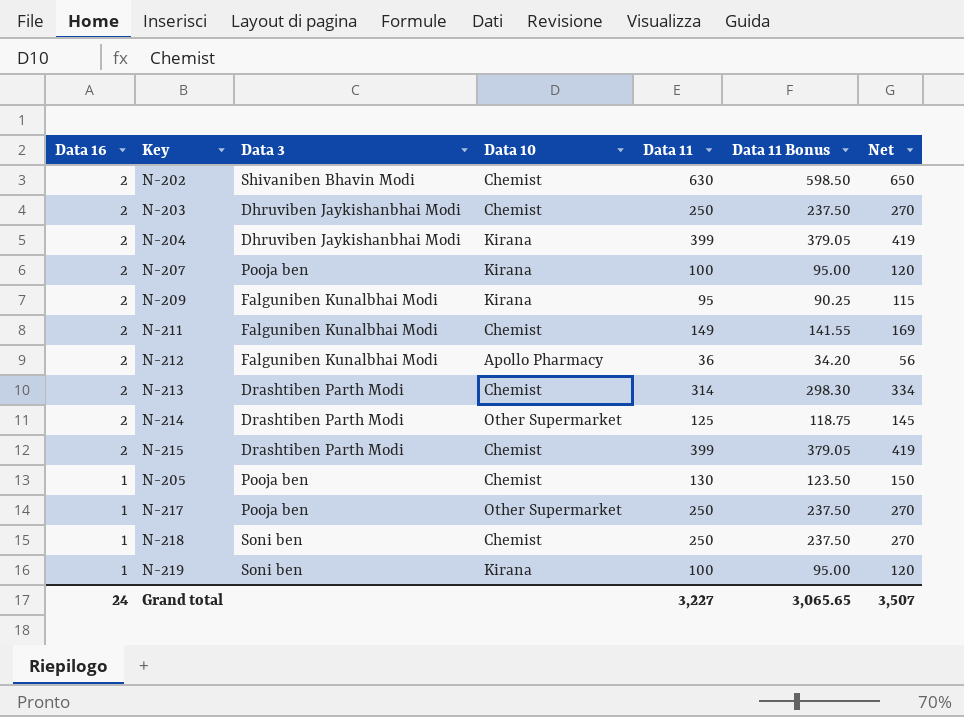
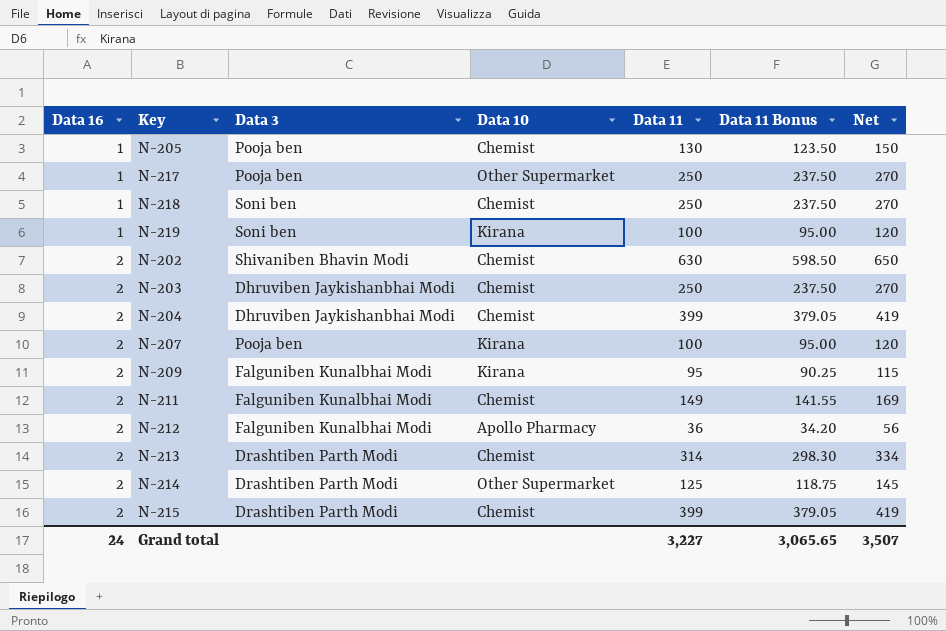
row order: Data 16 descending -> Data 16 ascending
N-204 | Data 10: Kirana -> Chemist

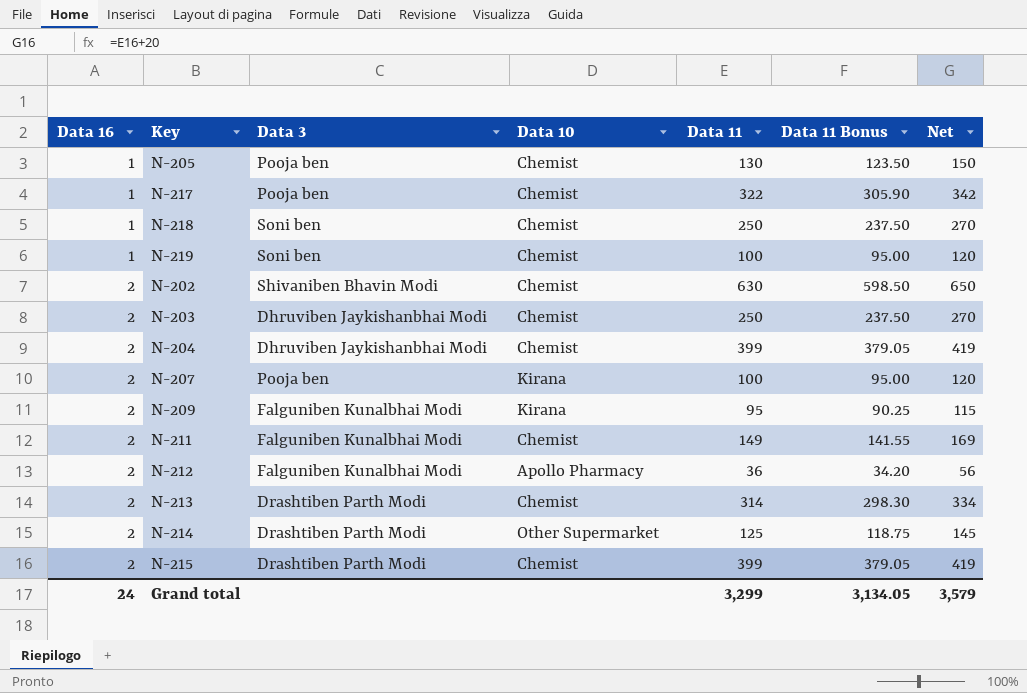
N-217 | Data 10: Other Supermarket -> Chemist
N-217 | Data 11: 250 -> 322
N-217 | Data 11 Bonus: 237.50 -> 305.90
N-217 | Net: 270 -> 342
N-219 | Data 10: Kirana -> Chemist
Grand total | Data 11: 3,227 -> 3,299
Grand total | Data 11 Bonus: 3,065.65 -> 3,134.05
Grand total | Net: 3,507 -> 3,579

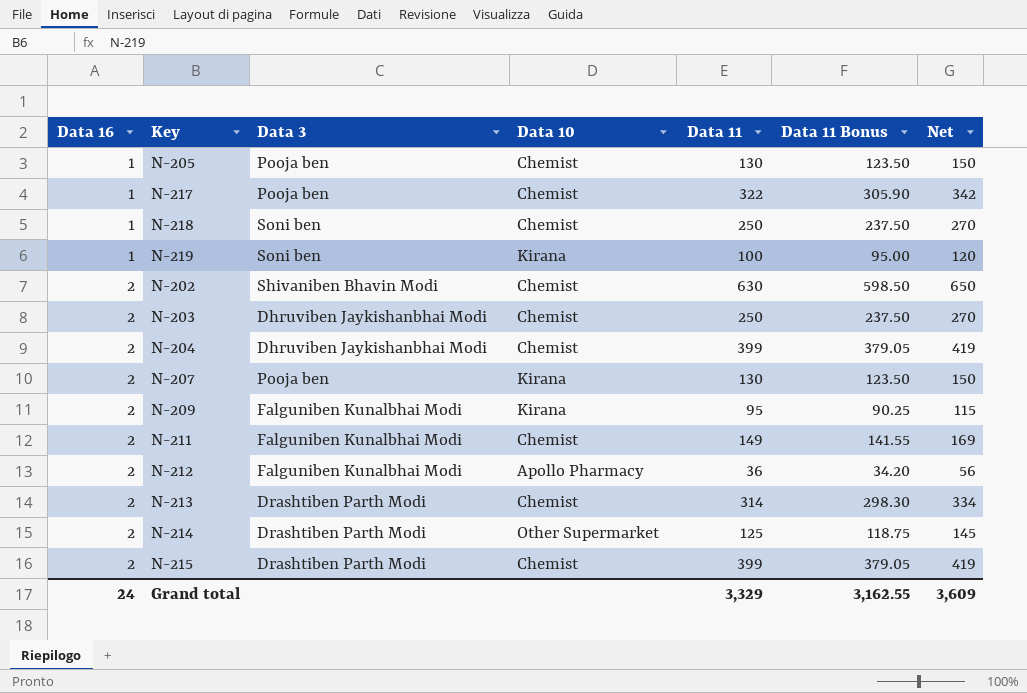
N-219 | Data 10: Chemist -> Kirana
N-207 | Data 11: 100 -> 130
N-207 | Data 11 Bonus: 95.00 -> 123.50
N-207 | Net: 120 -> 150
Grand total | Data 11: 3,299 -> 3,329
Grand total | Data 11 Bonus: 3,134.05 -> 3,162.55
Grand total | Net: 3,579 -> 3,609

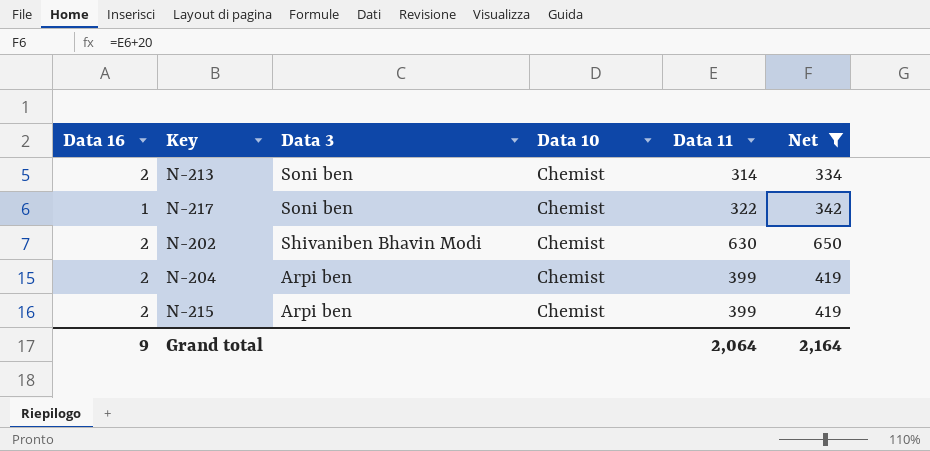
filter: none -> Net >= 334
row order: Data 16 ascending -> Data 3 descending
column Data 11 Bonus | formula: [Data 11] * 0.95 -> none
N-213 | Data 3: Drashtiben Parth Modi -> Soni ben
N-217 | Data 3: Pooja ben -> Soni ben
N-204 | Data 3: Dhruviben Jaykishanbhai Modi -> Arpi ben
N-215 | Data 3: Drashtiben Parth Modi -> Arpi ben
Grand total | Data 16: 24 -> 9
Grand total | Data 11: 3,329 -> 2,064
Grand total | Net: 3,609 -> 2,164

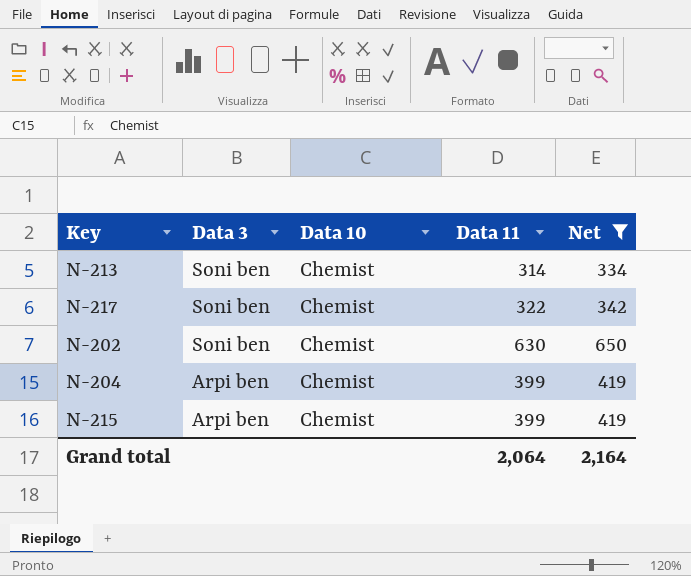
column Data 16 | position: 1 -> none
N-202 | Data 3: Shivaniben Bhavin Modi -> Soni ben

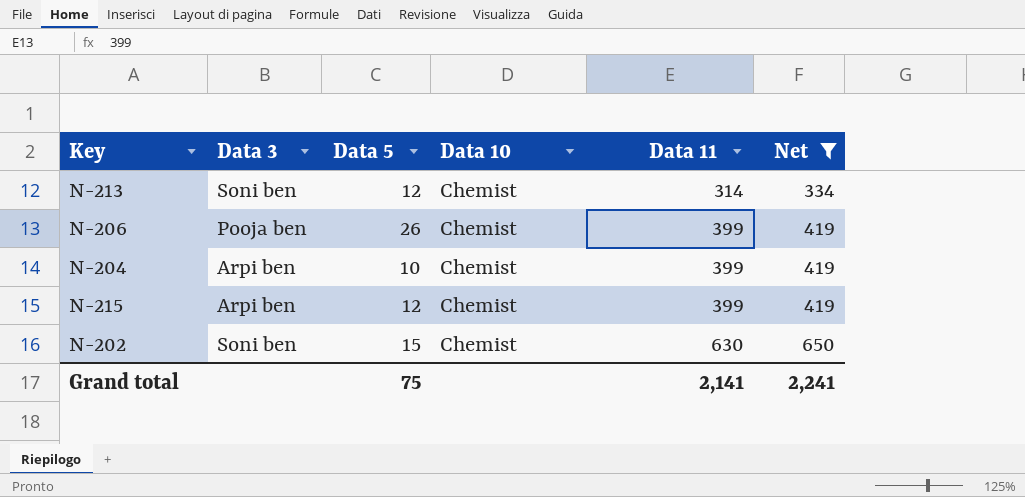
row order: Data 3 descending -> Data 11 ascending
column Data 5 | position: none -> 3
row N-217: Soni ben | Chemist | 322 | 342 -> none
row N-206: none -> Pooja ben | 26 | Chemist | 399 | 419
Grand total | Data 11: 2,064 -> 2,141
Grand total | Net: 2,164 -> 2,241

